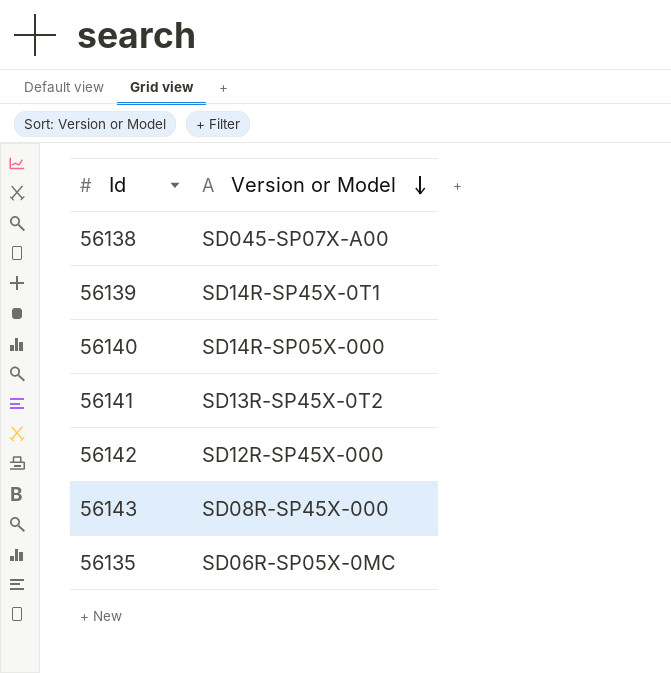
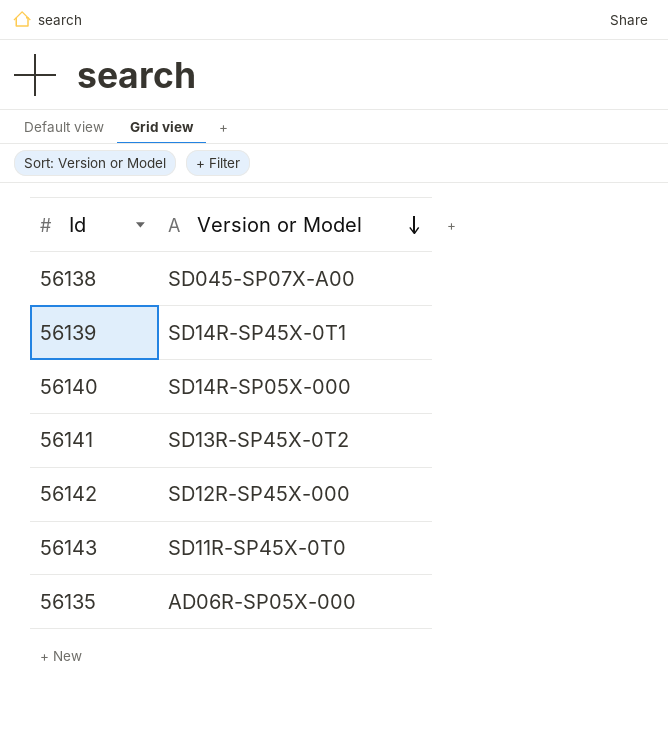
56143 | Version or Model: SD08R-SP45X-000 -> SD11R-SP45X-0T0
56135 | Version or Model: SD06R-SP05X-0MC -> AD06R-SP05X-000

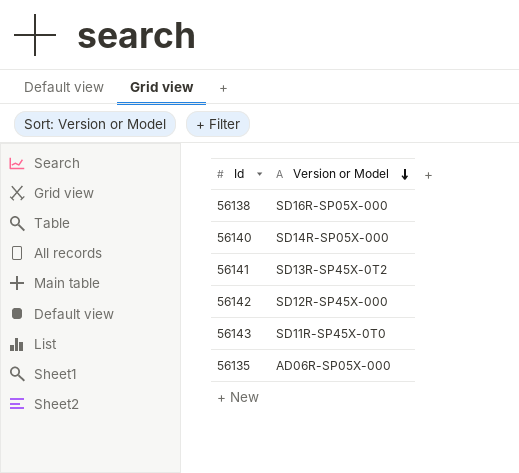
row 56139: SD14R-SP45X-0T1 -> none
56138 | Version or Model: SD045-SP07X-A00 -> SD16R-SP05X-000

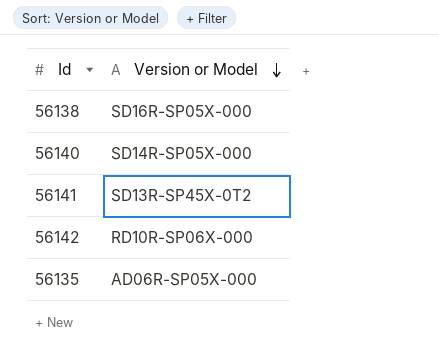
row 56143: SD11R-SP45X-0T0 -> none
56142 | Version or Model: SD12R-SP45X-000 -> RD10R-SP06X-000

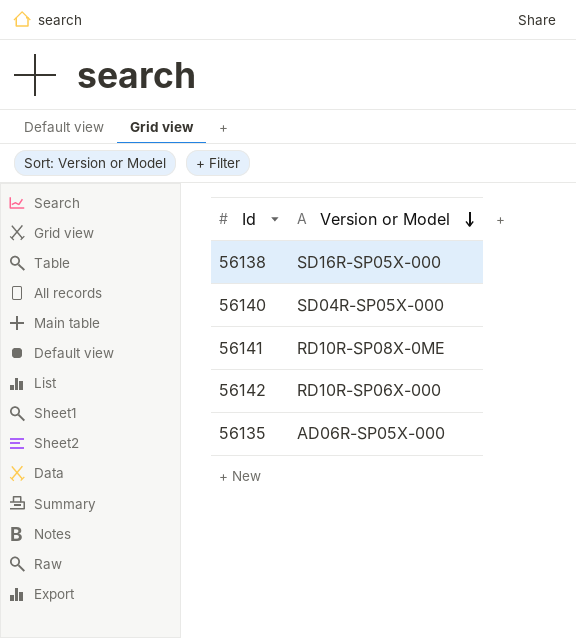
56140 | Version or Model: SD14R-SP05X-000 -> SD04R-SP05X-000
56141 | Version or Model: SD13R-SP45X-0T2 -> RD10R-SP08X-0ME

